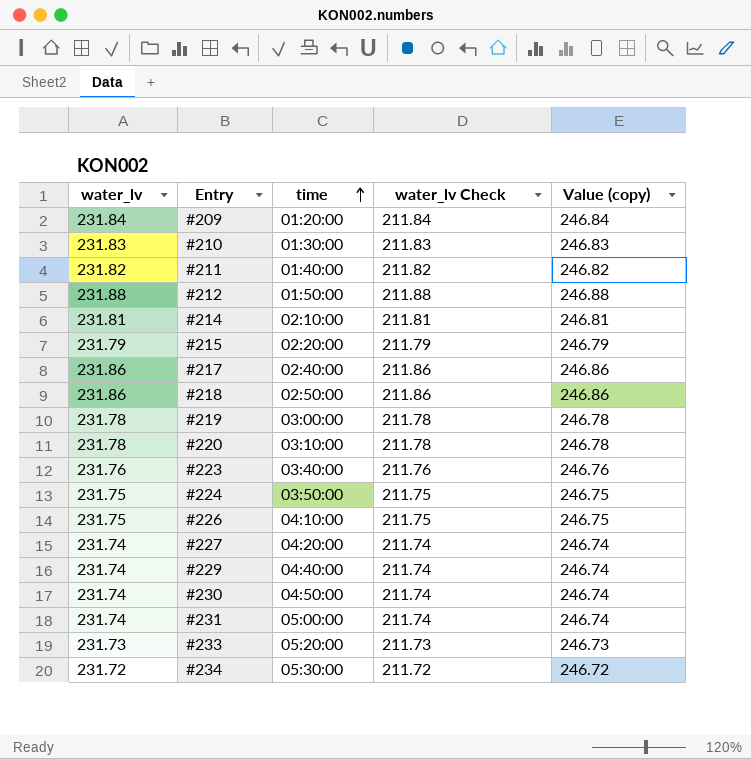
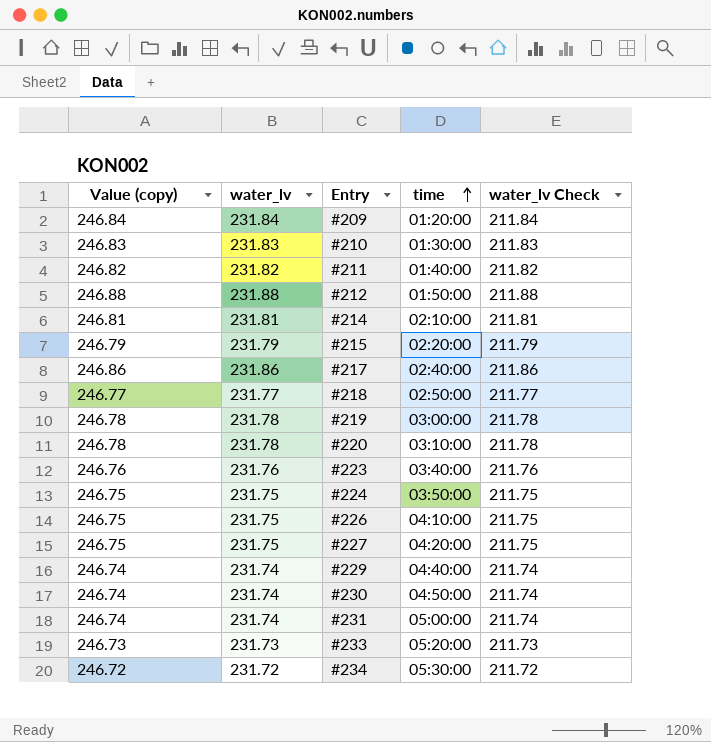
column Value (copy) | position: 5 -> 1
#218 | Value (copy): 246.86 -> 246.77
#218 | water_lv: 231.86 -> 231.77
#218 | water_lv Check: 211.86 -> 211.77
#227 | Value (copy): 246.74 -> 246.75
#227 | water_lv: 231.74 -> 231.75
#227 | water_lv Check: 211.74 -> 211.75

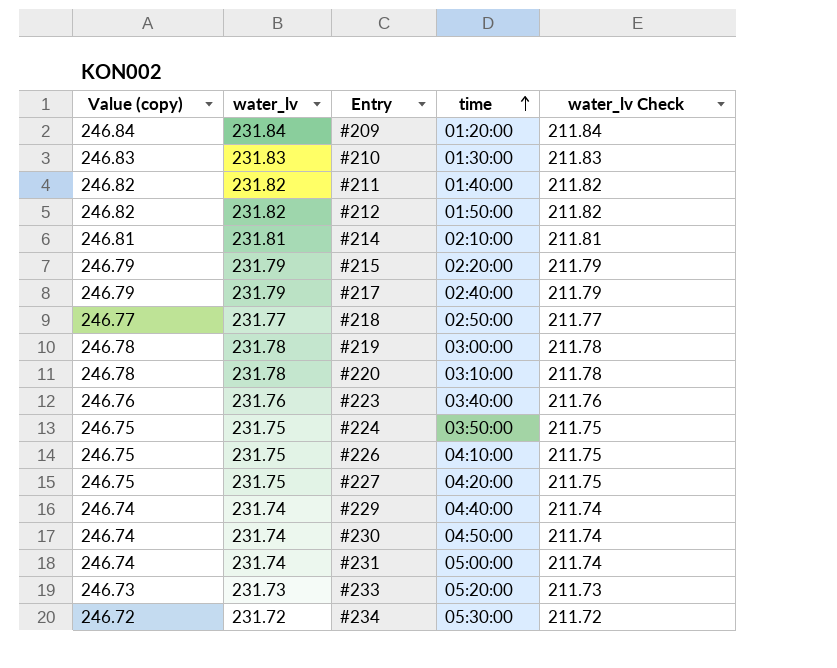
#212 | Value (copy): 246.88 -> 246.82
#212 | water_lv: 231.88 -> 231.82
#212 | water_lv Check: 211.88 -> 211.82
#217 | Value (copy): 246.86 -> 246.79
#217 | water_lv: 231.86 -> 231.79
#217 | water_lv Check: 211.86 -> 211.79

